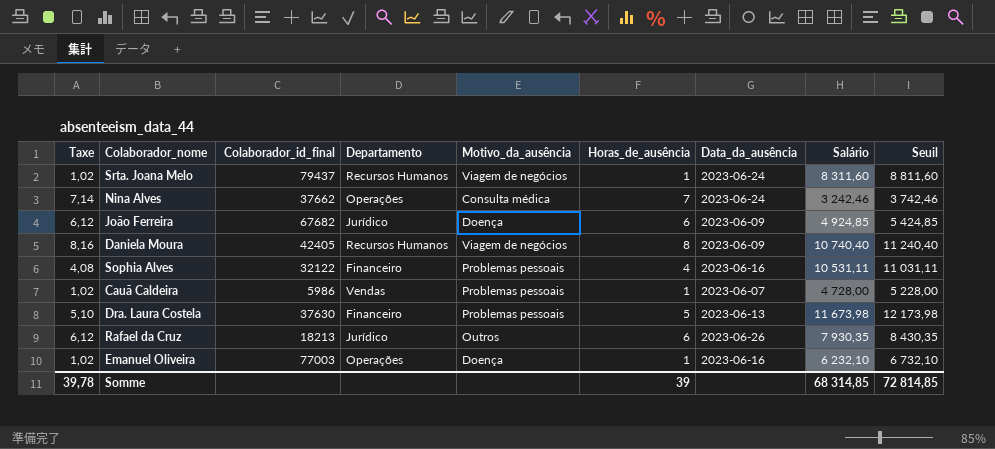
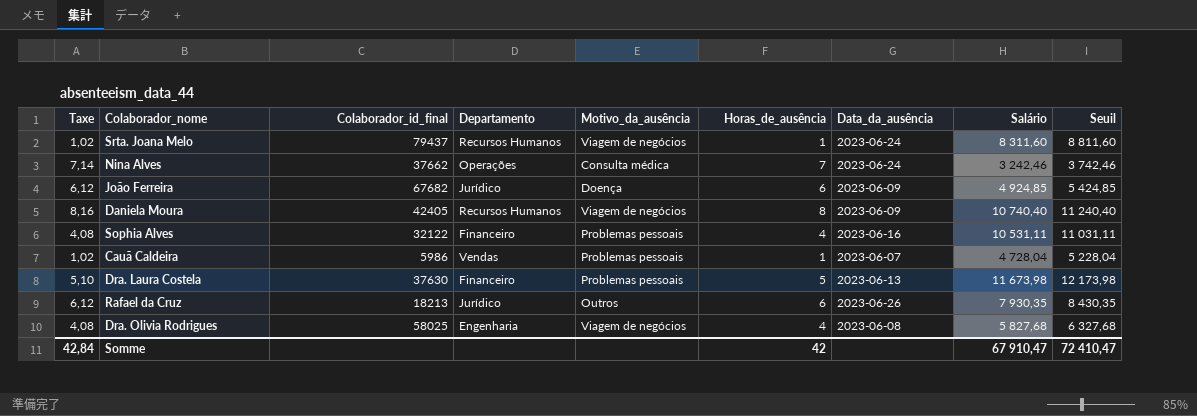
row Emanuel Oliveira: 1,02 | 77003 | Operações | Doença | 1 | 2023-06-16 | 6 232,10 | 6 732,10 -> none
Cauã Caldeira | Salário: 4 728,00 -> 4 728,04
Cauã Caldeira | Seuil: 5 228,00 -> 5 228,04
row Dra. Olivia Rodrigues: none -> 4,08 | 58025 | Engenharia | Viagem de negócios | 4 | 2023-06-08 | 5 827,68 | 6 327,68
Somme | Taxe: 39,78 -> 42,84
Somme | Horas_de_ausência: 39 -> 42
Somme | Salário: 68 314,85 -> 67 910,47
Somme | Seuil: 72 814,85 -> 72 410,47

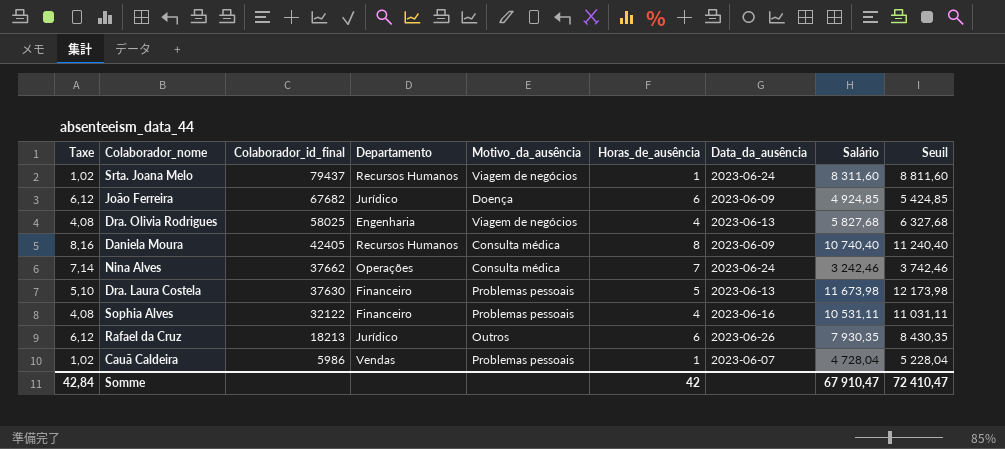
row order: none -> Colaborador_id_final descending
Dra. Olivia Rodrigues | Data_da_ausência: 2023-06-08 -> 2023-06-13
Daniela Moura | Motivo_da_ausência: Viagem de negócios -> Consulta médica

